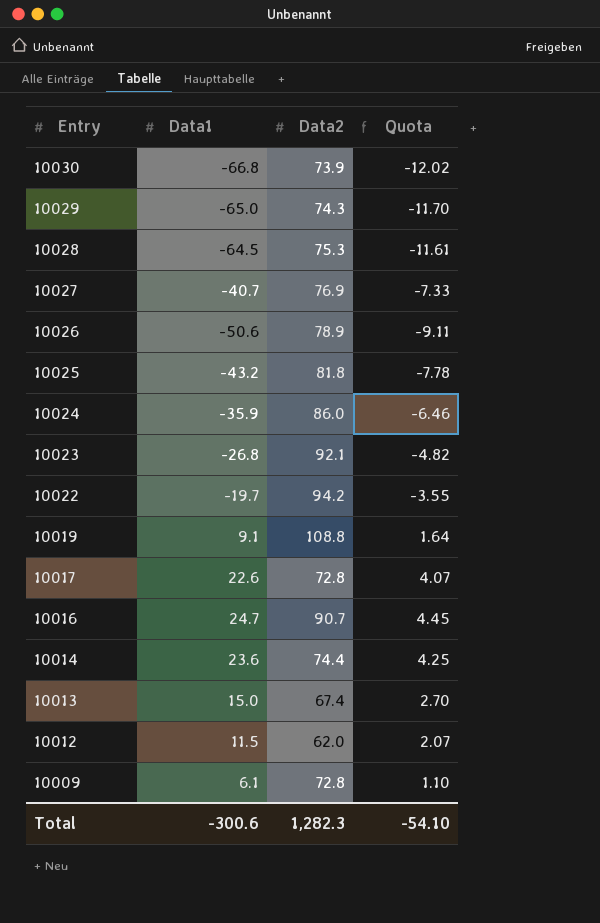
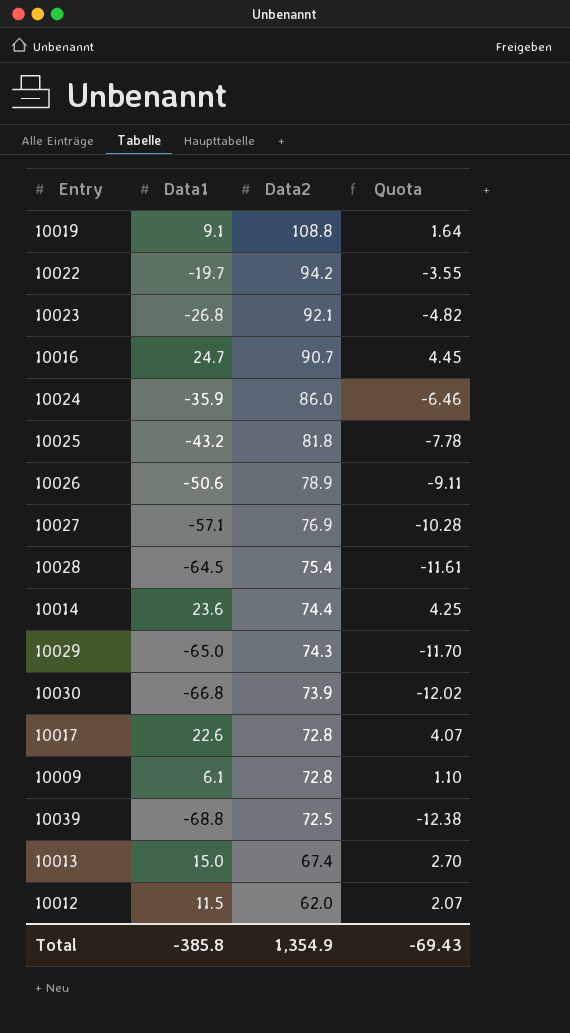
row order: Entry descending -> Data2 descending
10027 | Data1: -40.7 -> -57.1
10027 | Quota: -7.33 -> -10.28
10028 | Data2: 75.3 -> 75.4
row 10039: none -> -68.8 | 72.5 | -12.38
Total | Data1: -300.6 -> -385.8
Total | Data2: 1,282.3 -> 1,354.9
Total | Quota: -54.10 -> -69.43

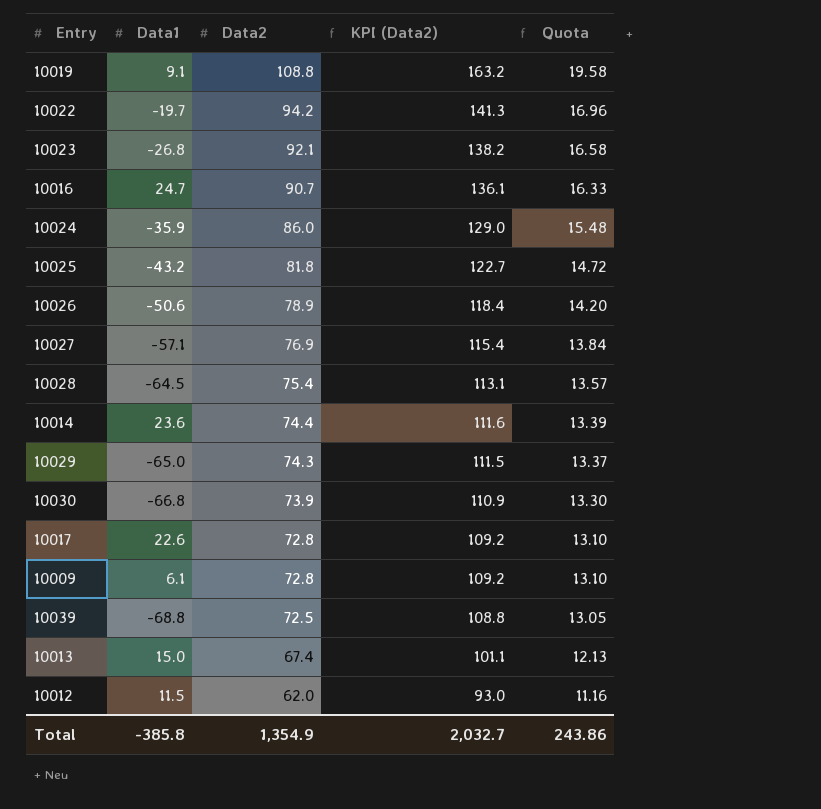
column KPI (Data2) | formula: none -> [Data2] * 1.5
column Quota | formula: [Data1] * 0.18 -> [Data2] * 0.18
Total | Quota: -69.43 -> 243.86

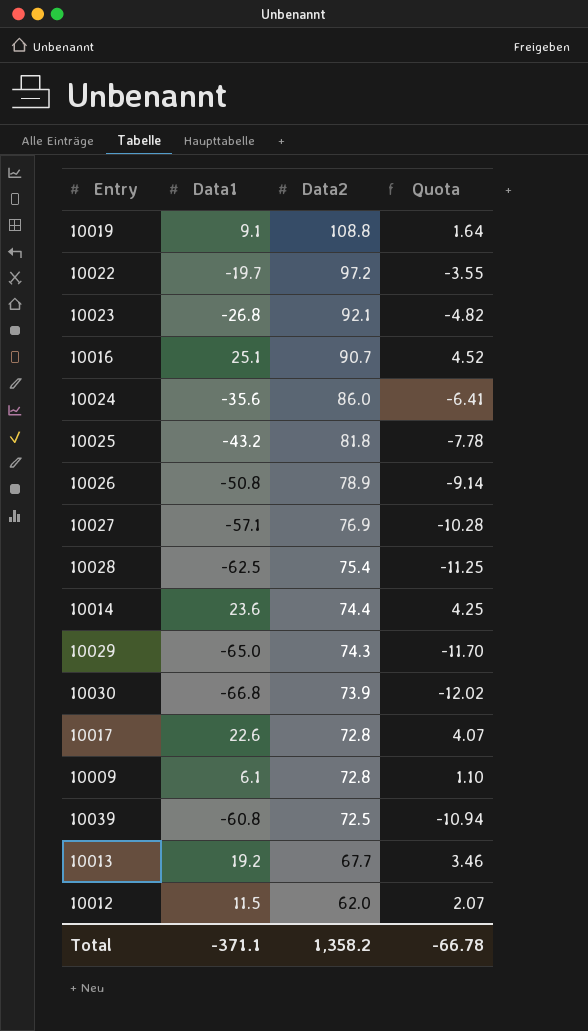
column KPI (Data2) | formula: [Data2] * 1.5 -> none
column Quota | formula: [Data2] * 0.18 -> [Data1] * 0.18
10022 | Data2: 94.2 -> 97.2
10016 | Data1: 24.7 -> 25.1
10024 | Data1: -35.9 -> -35.6
10026 | Data1: -50.6 -> -50.8
10028 | Data1: -64.5 -> -62.5
10039 | Data1: -68.8 -> -60.8
10013 | Data1: 15.0 -> 19.2
10013 | Data2: 67.4 -> 67.7
Total | Data1: -385.8 -> -371.1
Total | Data2: 1,354.9 -> 1,358.2
Total | Quota: 243.86 -> -66.78

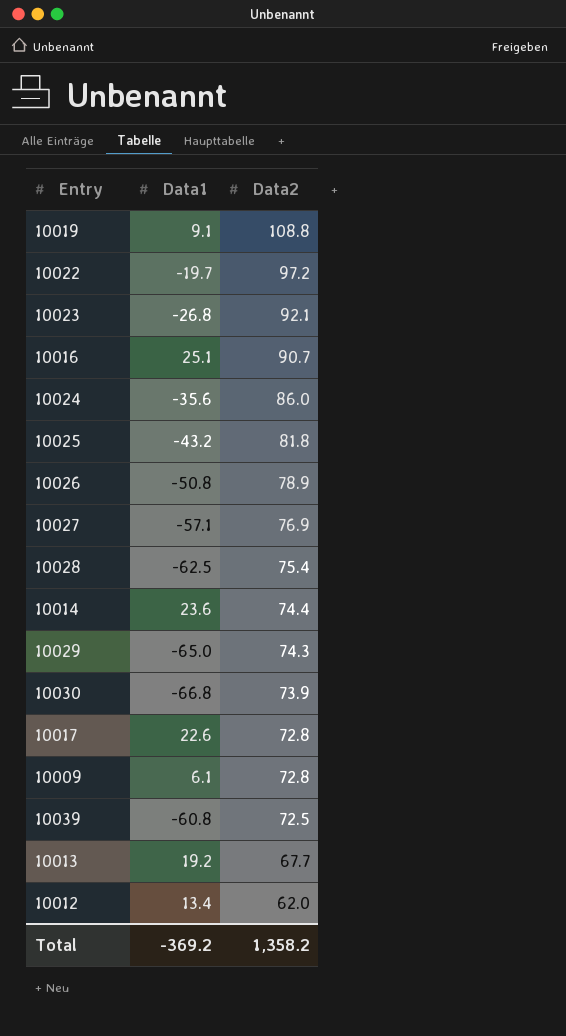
column Quota | formula: [Data1] * 0.18 -> none
10012 | Data1: 11.5 -> 13.4
Total | Data1: -371.1 -> -369.2

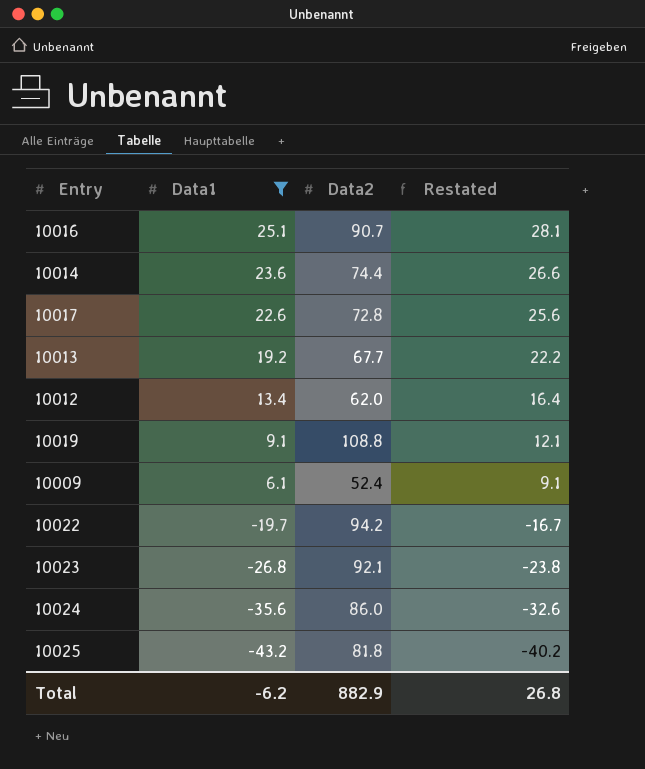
filter: none -> Data1 >= -43.2
row order: Data2 descending -> Data1 descending
column Restated | formula: none -> [Data1] + 3
10009 | Data2: 72.8 -> 52.4
10022 | Data2: 97.2 -> 94.2
Total | Data1: -369.2 -> -6.2
Total | Data2: 1,358.2 -> 882.9

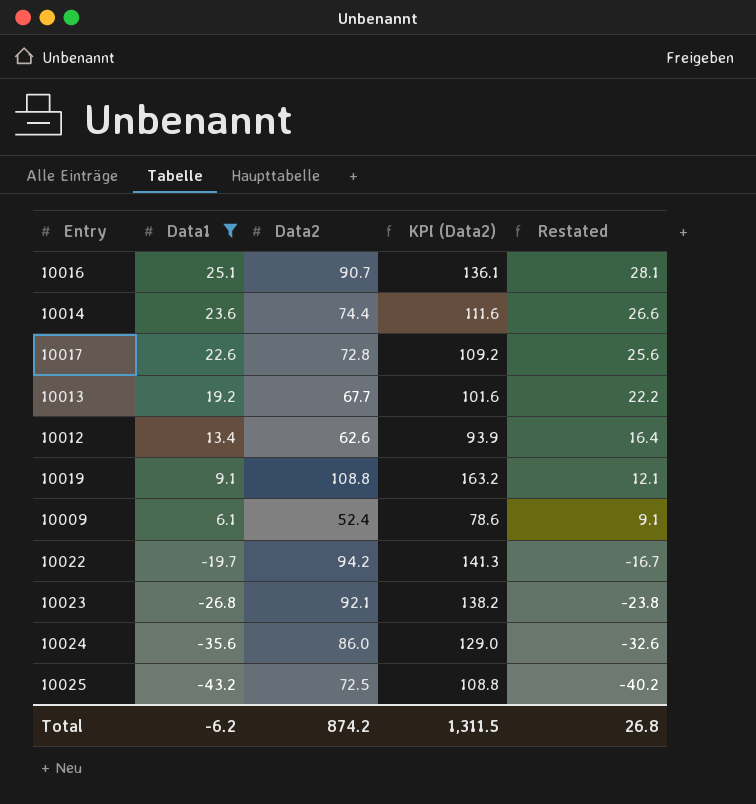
column KPI (Data2) | formula: none -> [Data2] * 1.5
10012 | Data2: 62.0 -> 62.6
10025 | Data2: 81.8 -> 72.5
Total | Data2: 882.9 -> 874.2

